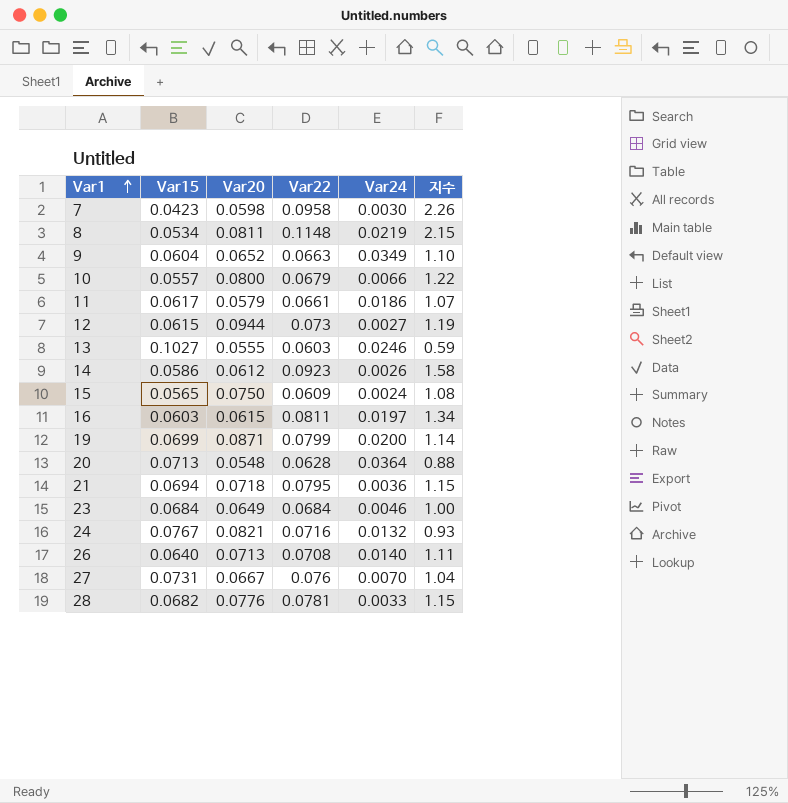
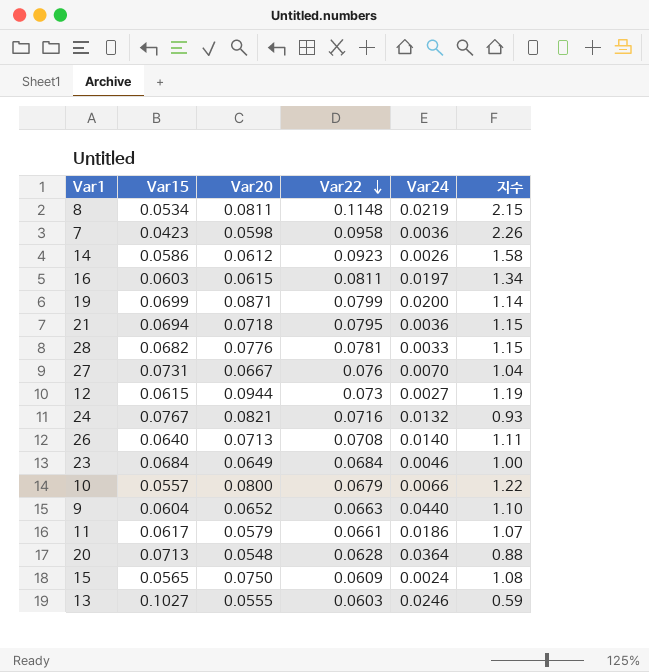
row order: Var1 ascending -> Var22 descending
7 | Var24: 0.0030 -> 0.0036
9 | Var24: 0.0349 -> 0.0440

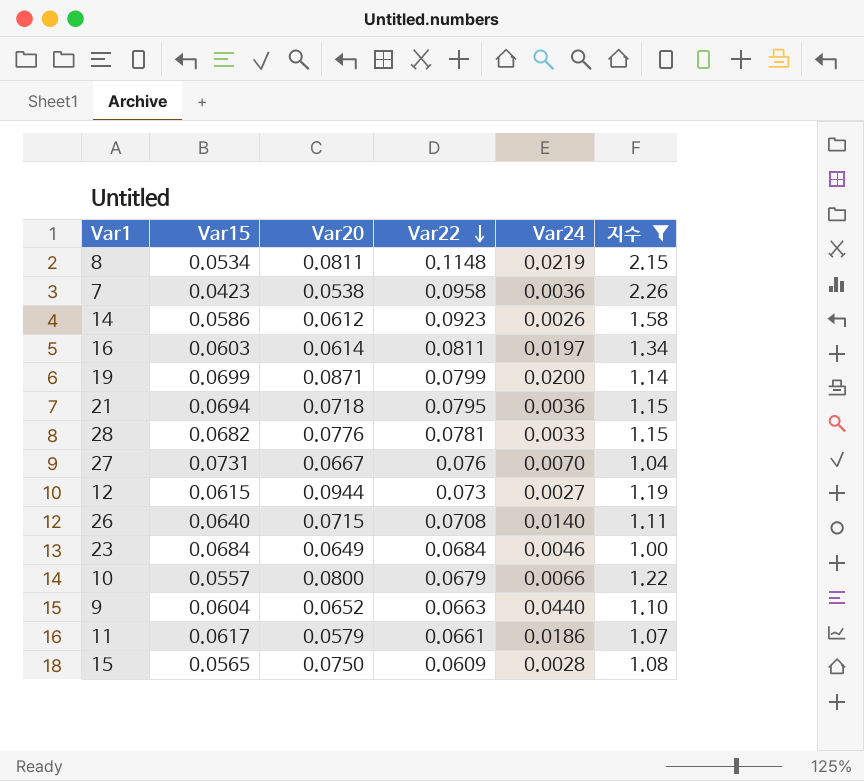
filter: none -> 지수 >= 1.00
7 | Var20: 0.0598 -> 0.0538
16 | Var20: 0.0615 -> 0.0614
26 | Var20: 0.0713 -> 0.0715
15 | Var24: 0.0024 -> 0.0028

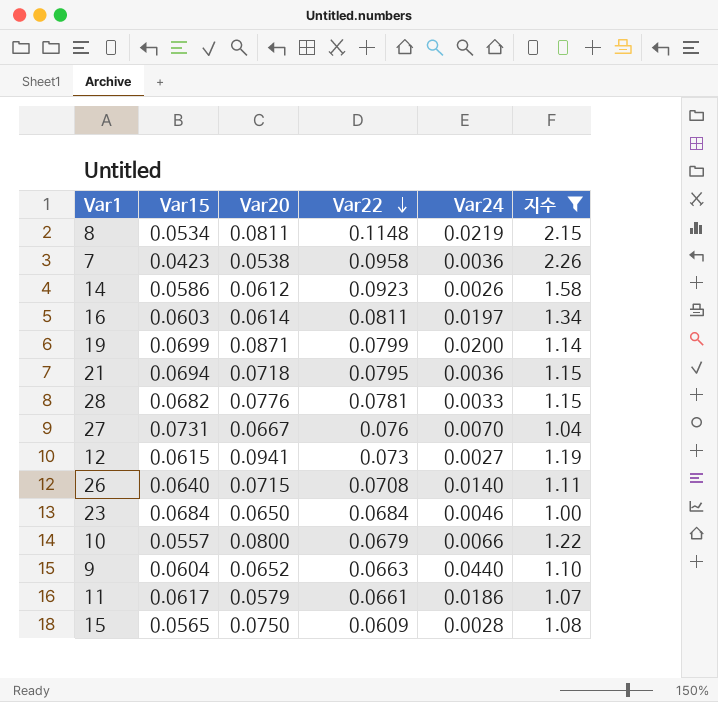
12 | Var20: 0.0944 -> 0.0941
23 | Var20: 0.0649 -> 0.0650

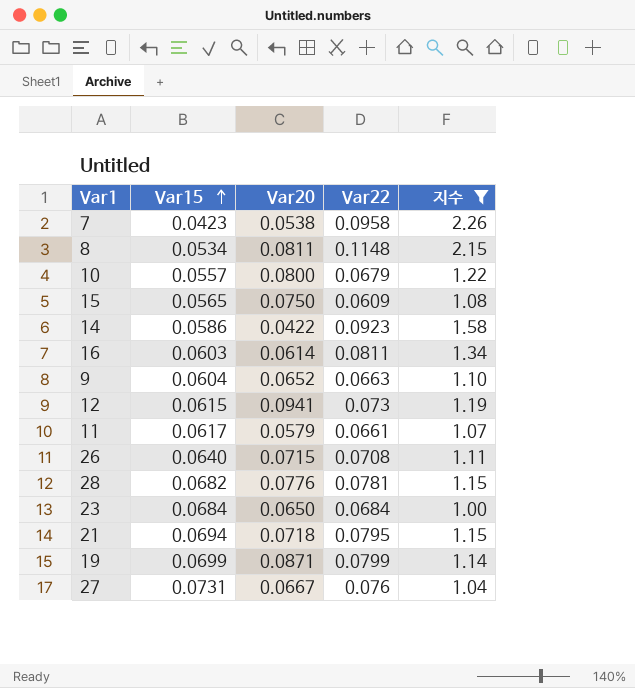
row order: Var22 descending -> Var15 ascending
column Var24 | position: 5 -> none
14 | Var20: 0.0612 -> 0.0422

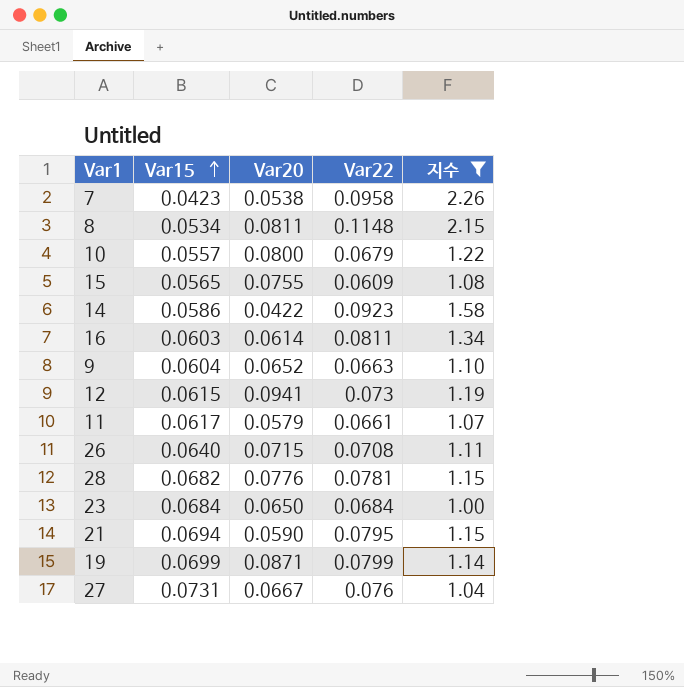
15 | Var20: 0.0750 -> 0.0755
21 | Var20: 0.0718 -> 0.0590

